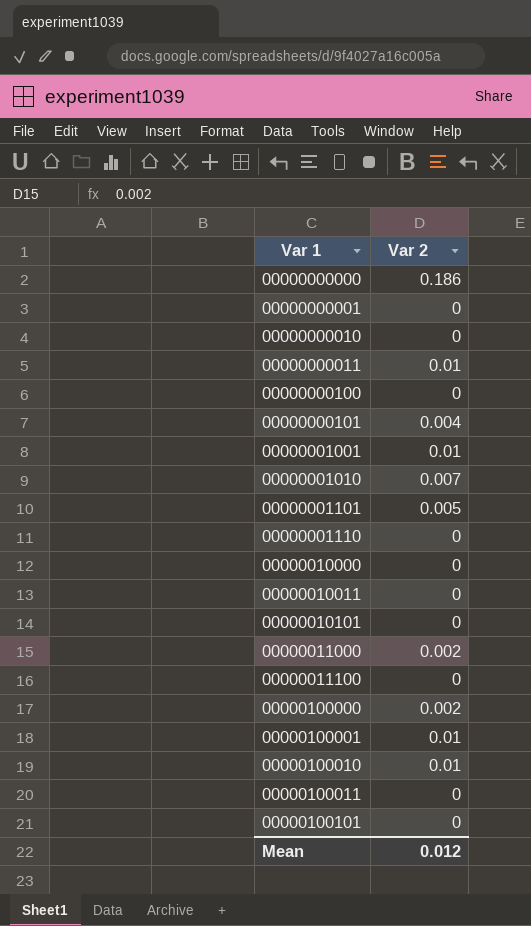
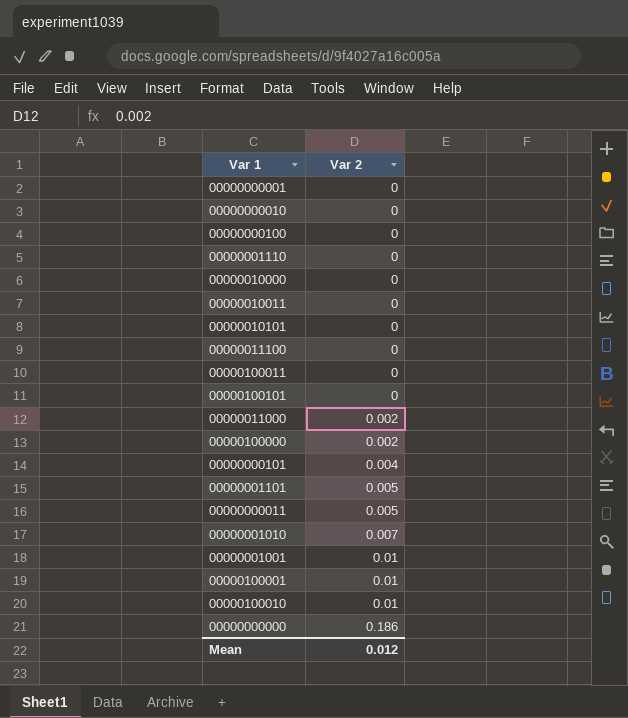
row order: Var 1 ascending -> Var 2 ascending
00000000011 | Var 2: 0.01 -> 0.005

